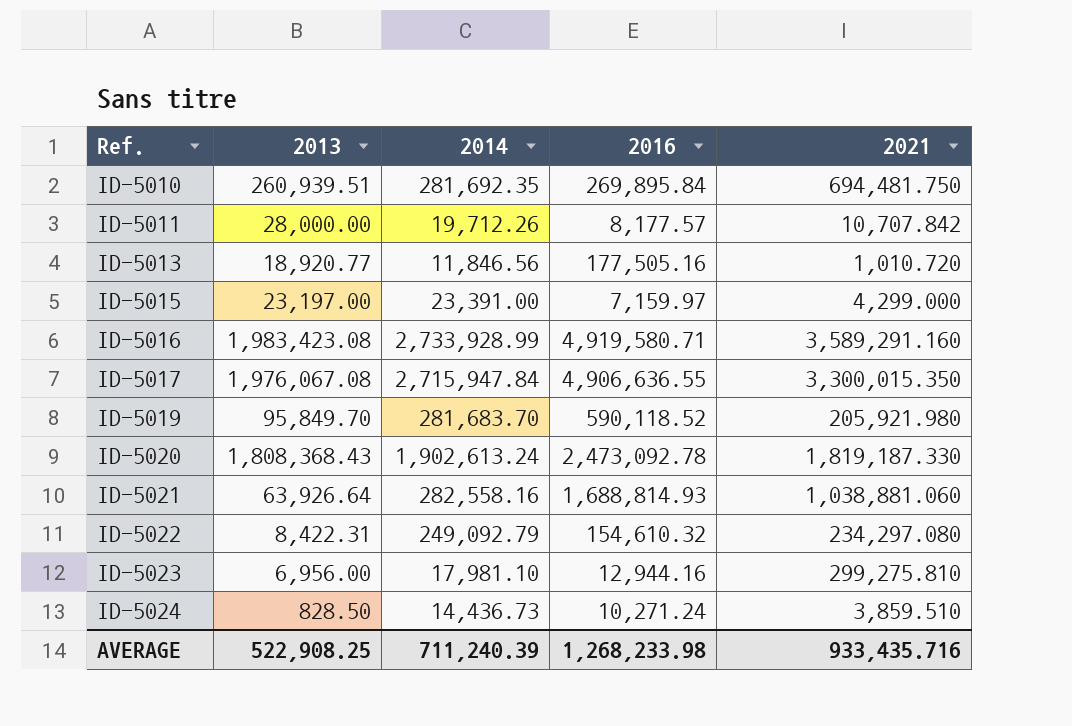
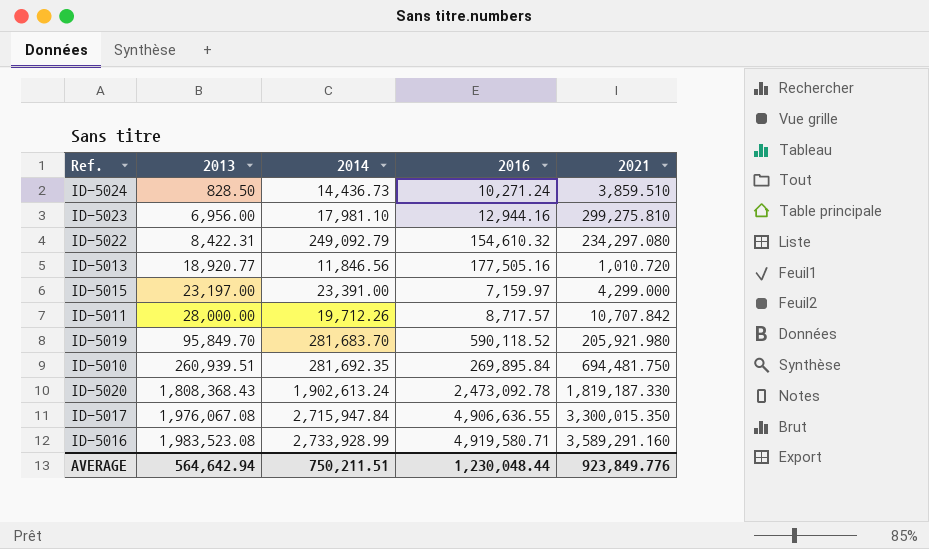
row order: Ref. ascending -> 2013 ascending
row ID-5021: 63,926.64 | 282,558.16 | 1,688,814.93 | 1,038,881.060 -> none
ID-5011 | 2016: 8,177.57 -> 8,717.57
ID-5016 | 2013: 1,983,423.08 -> 1,983,523.08
AVERAGE | 2013: 522,908.25 -> 564,642.94
AVERAGE | 2014: 711,240.39 -> 750,211.51
AVERAGE | 2016: 1,268,233.98 -> 1,230,048.44
AVERAGE | 2021: 933,435.716 -> 923,849.776

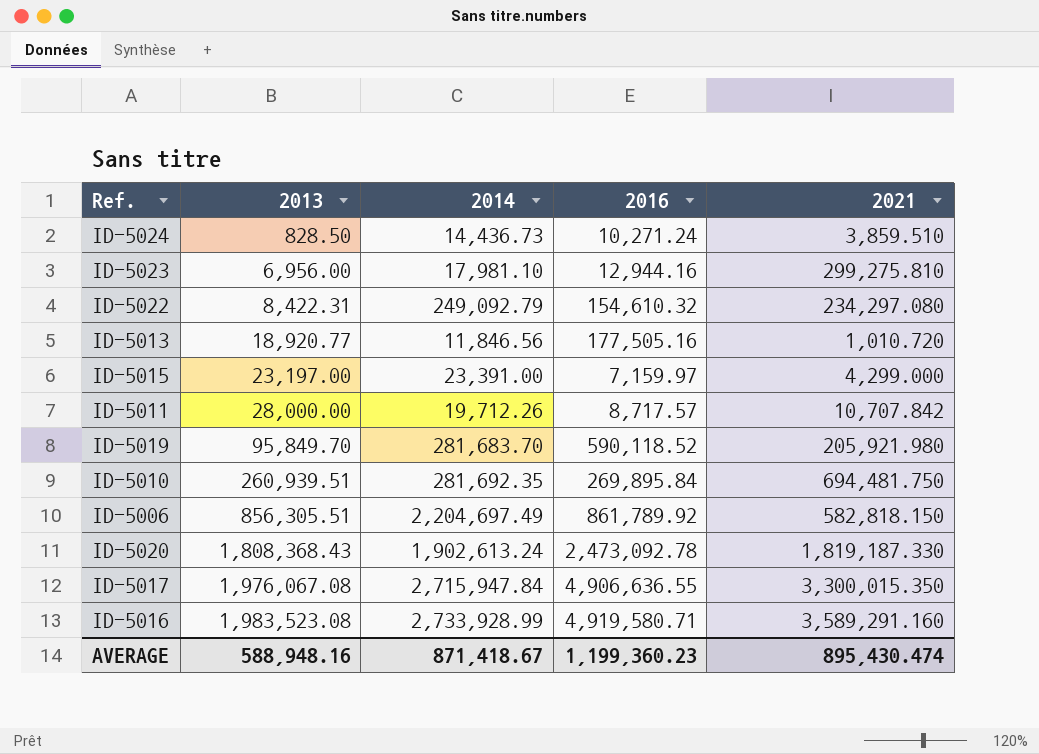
row ID-5006: none -> 856,305.51 | 2,204,697.49 | 861,789.92 | 582,818.150
AVERAGE | 2013: 564,642.94 -> 588,948.16
AVERAGE | 2014: 750,211.51 -> 871,418.67
AVERAGE | 2016: 1,230,048.44 -> 1,199,360.23
AVERAGE | 2021: 923,849.776 -> 895,430.474

